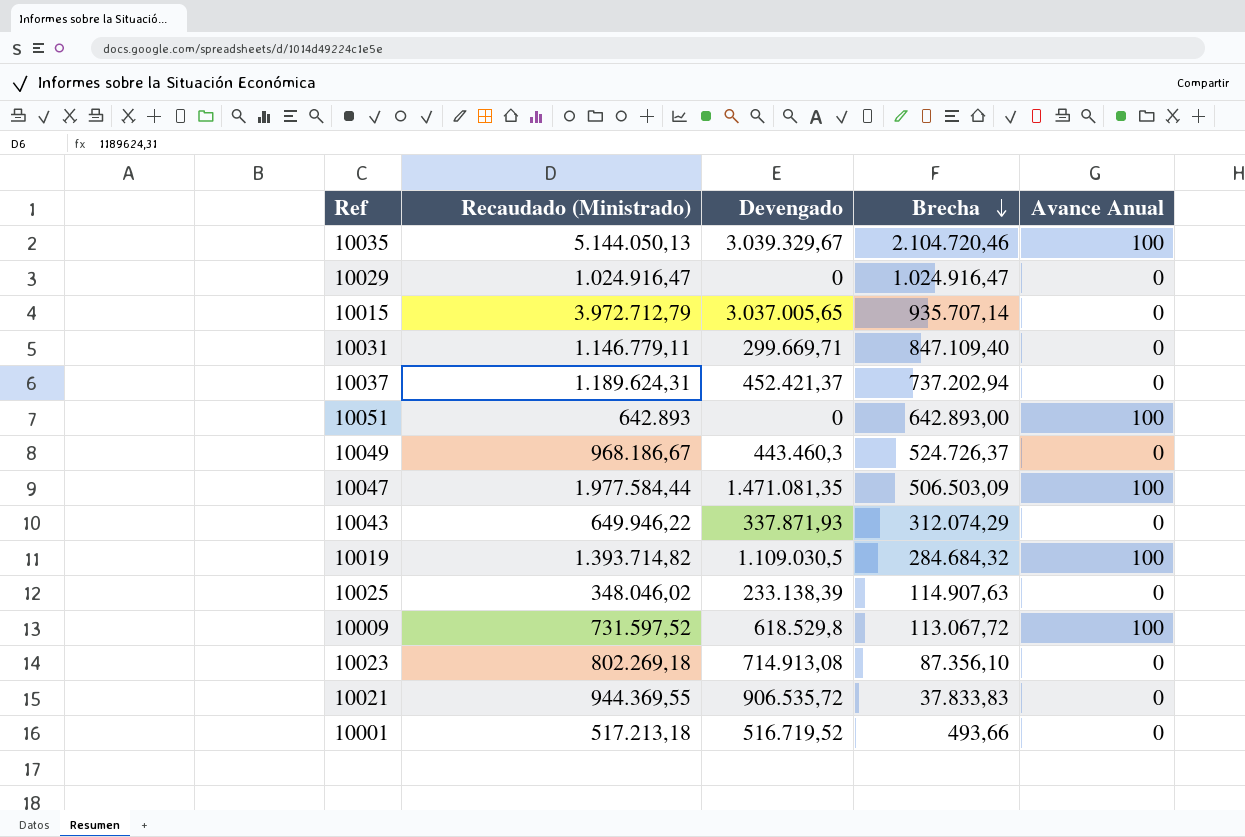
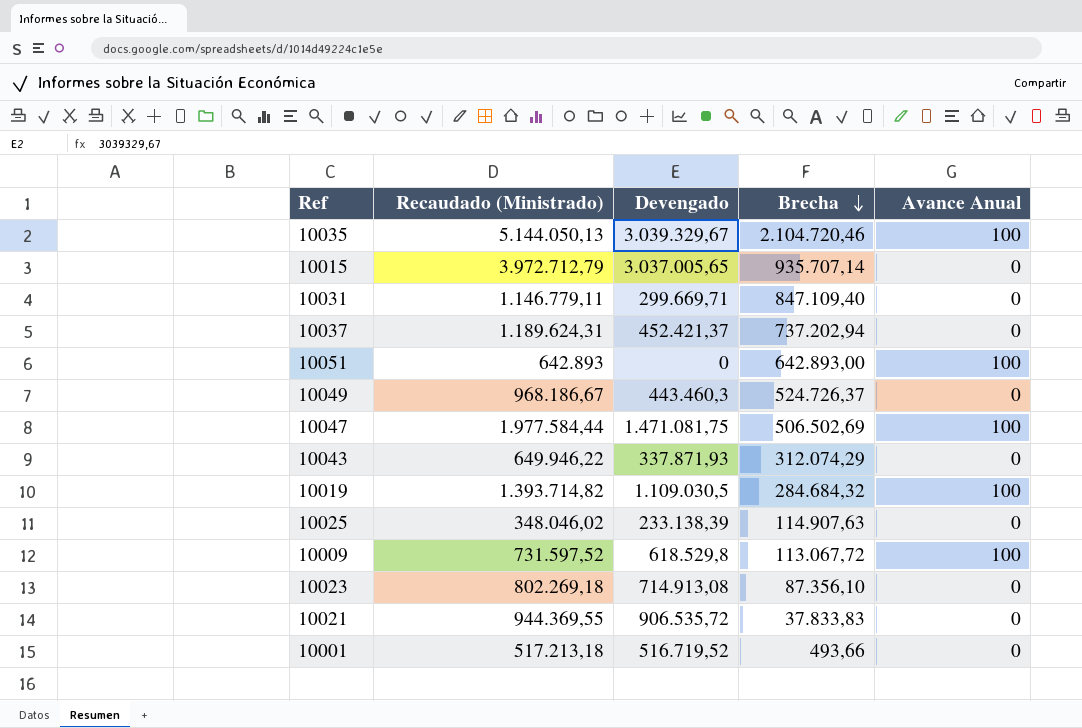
row 10029: 1.024.916,47 | 0 | 1.024.916,47 | 0 -> none
10047 | Devengado: 1.471.081,35 -> 1.471.081,75
10047 | Brecha: 506.503,09 -> 506.502,69

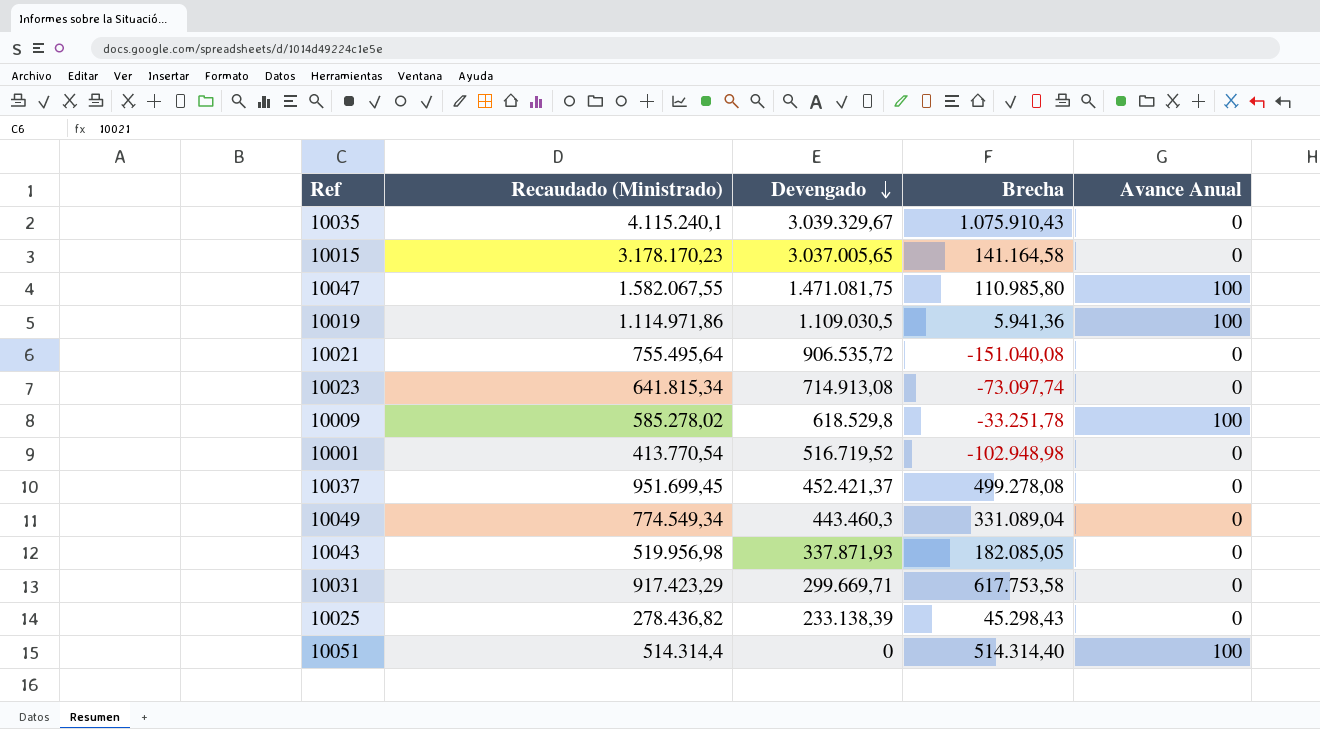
row order: Brecha descending -> Devengado descending
10035 | Recaudado (Ministrado): 5.144.050,13 -> 4.115.240,1
10035 | Brecha: 2.104.720,46 -> 1.075.910,43
10035 | Avance Anual: 100 -> 0
10015 | Recaudado (Ministrado): 3.972.712,79 -> 3.178.170,23
10015 | Brecha: 935.707,14 -> 141.164,58
10047 | Recaudado (Ministrado): 1.977.584,44 -> 1.582.067,55
10047 | Brecha: 506.502,69 -> 110.985,80
10019 | Recaudado (Ministrado): 1.393.714,82 -> 1.114.971,86
10019 | Brecha: 284.684,32 -> 5.941,36
10021 | Recaudado (Ministrado): 944.369,55 -> 755.495,64
10021 | Brecha: 37.833,83 -> -151.040,08
10023 | Recaudado (Ministrado): 802.269,18 -> 641.815,34
10023 | Brecha: 87.356,10 -> -73.097,74
10009 | Recaudado (Ministrado): 731.597,52 -> 585.278,02
10009 | Brecha: 113.067,72 -> -33.251,78
10001 | Recaudado (Ministrado): 517.213,18 -> 413.770,54
10001 | Brecha: 493,66 -> -102.948,98
10037 | Recaudado (Ministrado): 1.189.624,31 -> 951.699,45
10037 | Brecha: 737.202,94 -> 499.278,08
10049 | Recaudado (Ministrado): 968.186,67 -> 774.549,34
10049 | Brecha: 524.726,37 -> 331.089,04
10043 | Recaudado (Ministrado): 649.946,22 -> 519.956,98
10043 | Brecha: 312.074,29 -> 182.085,05
10031 | Recaudado (Ministrado): 1.146.779,11 -> 917.423,29
10031 | Brecha: 847.109,40 -> 617.753,58
10025 | Recaudado (Ministrado): 348.046,02 -> 278.436,82
10025 | Brecha: 114.907,63 -> 45.298,43
10051 | Recaudado (Ministrado): 642.893 -> 514.314,4
10051 | Brecha: 642.893,00 -> 514.314,40

